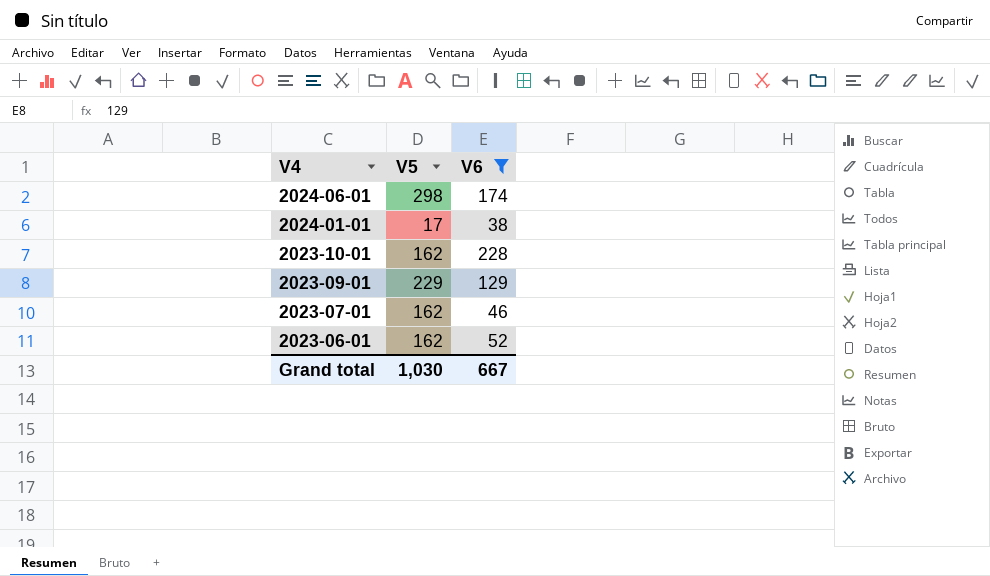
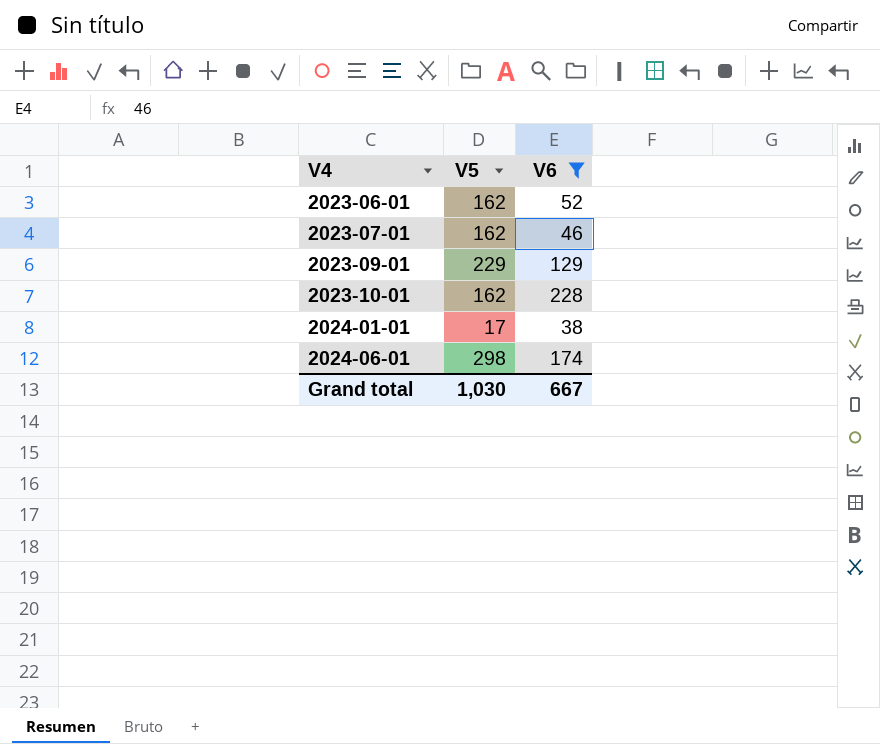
row order: V4 descending -> V4 ascending

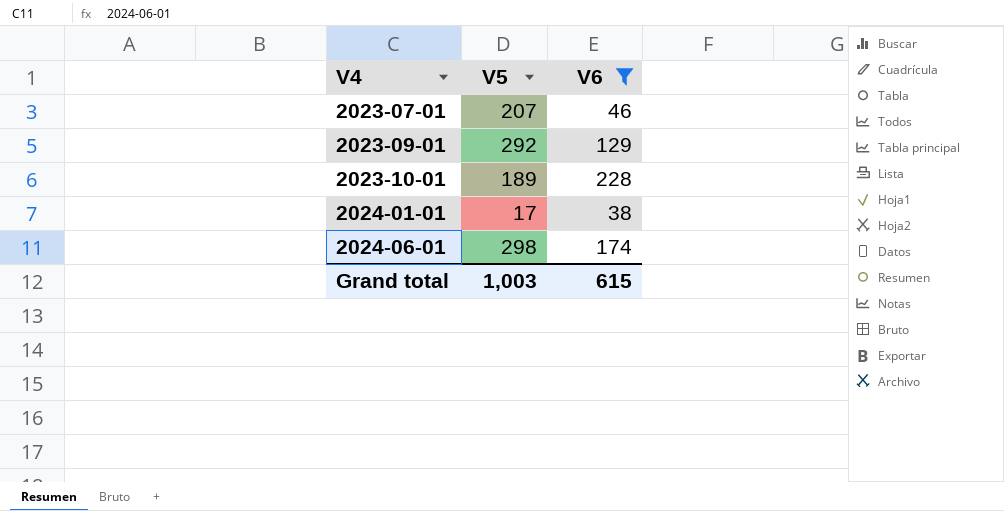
row 2023-06-01: 162 | 52 -> none
2023-07-01 | V5: 162 -> 207
2023-09-01 | V5: 229 -> 292
2023-10-01 | V5: 162 -> 189
Grand total | V5: 1,030 -> 1,003
Grand total | V6: 667 -> 615

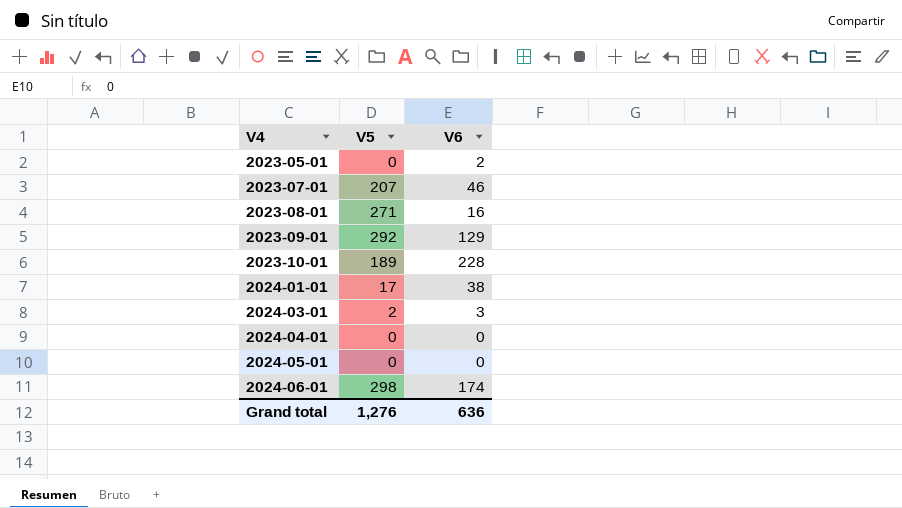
filter: V6 >= 38 -> none
Grand total | V5: 1,003 -> 1,276
Grand total | V6: 615 -> 636

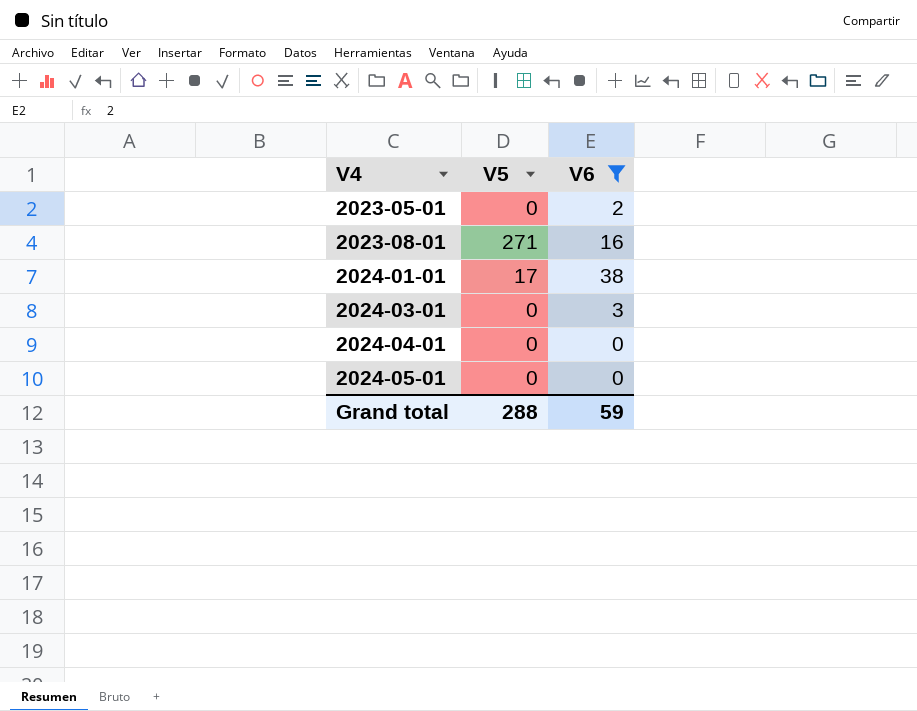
filter: none -> V6 <= 38
2024-03-01 | V5: 2 -> 0
Grand total | V5: 1,276 -> 288
Grand total | V6: 636 -> 59

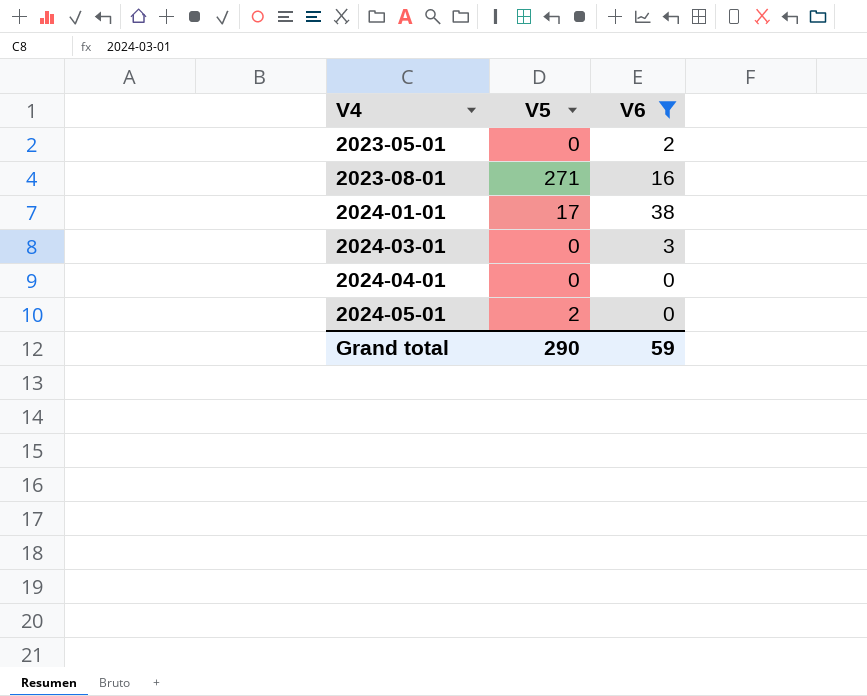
2024-05-01 | V5: 0 -> 2
Grand total | V5: 288 -> 290

